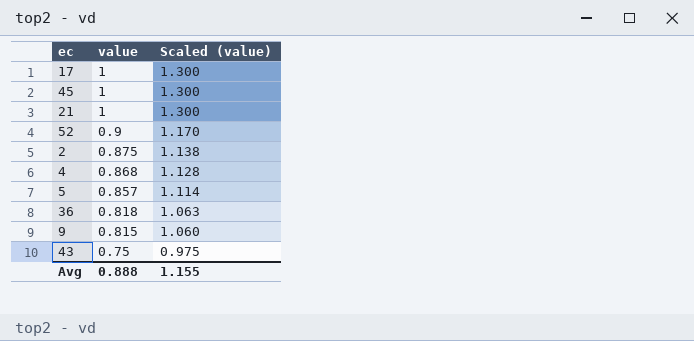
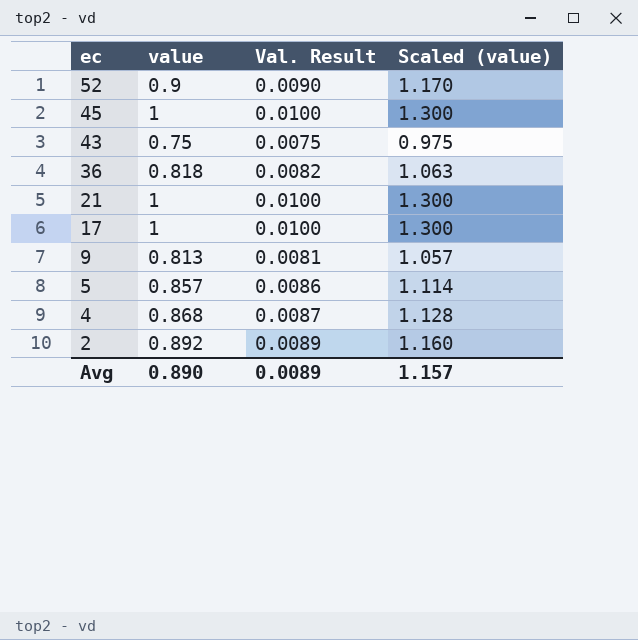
row order: value descending -> ec descending
column Val. Result | formula: none -> [value] * 0.01
9 | value: 0.815 -> 0.813
9 | Scaled (value): 1.060 -> 1.057
2 | value: 0.875 -> 0.892
2 | Scaled (value): 1.138 -> 1.160
Avg | value: 0.888 -> 0.890
Avg | Scaled (value): 1.155 -> 1.157

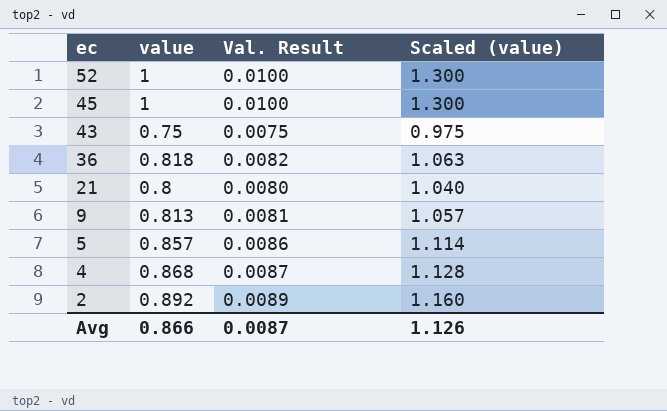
row 17: 1 | 0.0100 | 1.300 -> none
52 | value: 0.9 -> 1
52 | Val. Result: 0.0090 -> 0.0100
52 | Scaled (value): 1.170 -> 1.300
21 | value: 1 -> 0.8
21 | Val. Result: 0.0100 -> 0.0080
21 | Scaled (value): 1.300 -> 1.040
Avg | value: 0.890 -> 0.866
Avg | Val. Result: 0.0089 -> 0.0087
Avg | Scaled (value): 1.157 -> 1.126

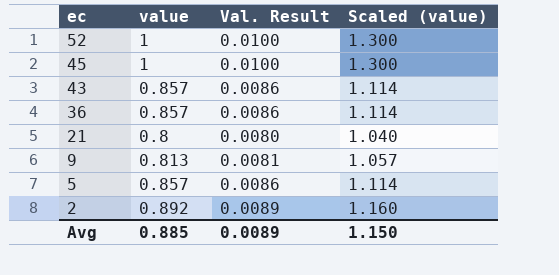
row 4: 0.868 | 0.0087 | 1.128 -> none
43 | value: 0.75 -> 0.857
43 | Val. Result: 0.0075 -> 0.0086
43 | Scaled (value): 0.975 -> 1.114
36 | value: 0.818 -> 0.857
36 | Val. Result: 0.0082 -> 0.0086
36 | Scaled (value): 1.063 -> 1.114
Avg | value: 0.866 -> 0.885
Avg | Val. Result: 0.0087 -> 0.0089
Avg | Scaled (value): 1.126 -> 1.150

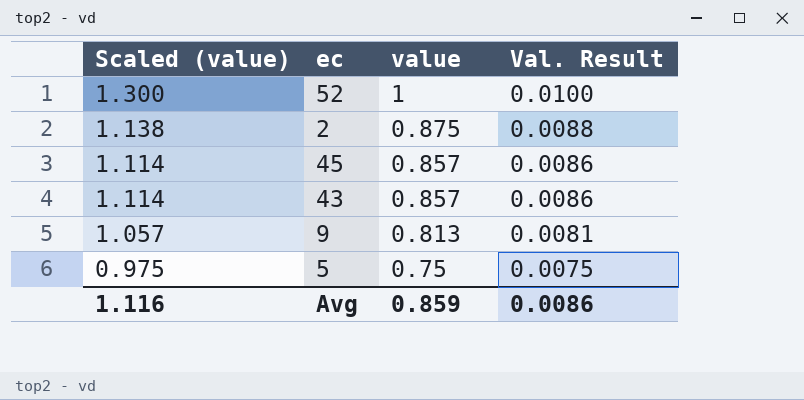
row order: ec descending -> Scaled (value) descending
column Scaled (value) | position: 4 -> 1
row 36: 0.857 | 0.0086 | 1.114 -> none
row 21: 0.8 | 0.0080 | 1.040 -> none
2 | Scaled (value): 1.160 -> 1.138
2 | value: 0.892 -> 0.875
2 | Val. Result: 0.0089 -> 0.0088
45 | Scaled (value): 1.300 -> 1.114
45 | value: 1 -> 0.857
45 | Val. Result: 0.0100 -> 0.0086
5 | Scaled (value): 1.114 -> 0.975
5 | value: 0.857 -> 0.75
5 | Val. Result: 0.0086 -> 0.0075
Avg | Scaled (value): 1.150 -> 1.116
Avg | value: 0.885 -> 0.859
Avg | Val. Result: 0.0089 -> 0.0086

